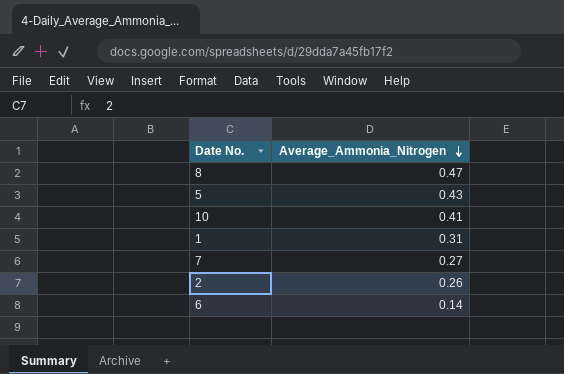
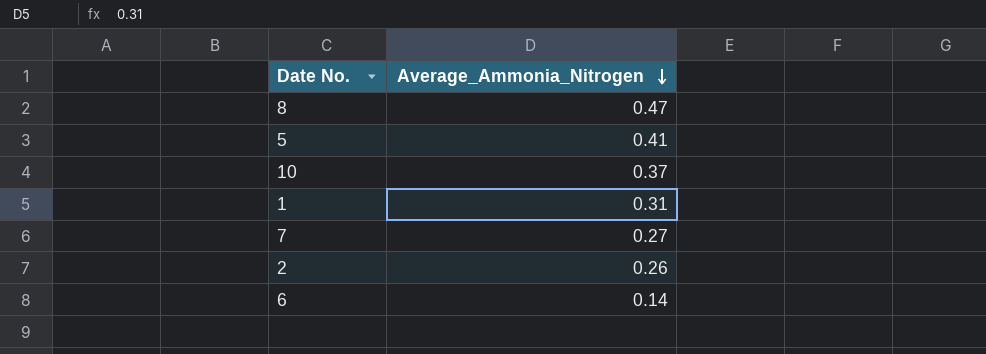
5 | Average_Ammonia_Nitrogen: 0.43 -> 0.41
10 | Average_Ammonia_Nitrogen: 0.41 -> 0.37

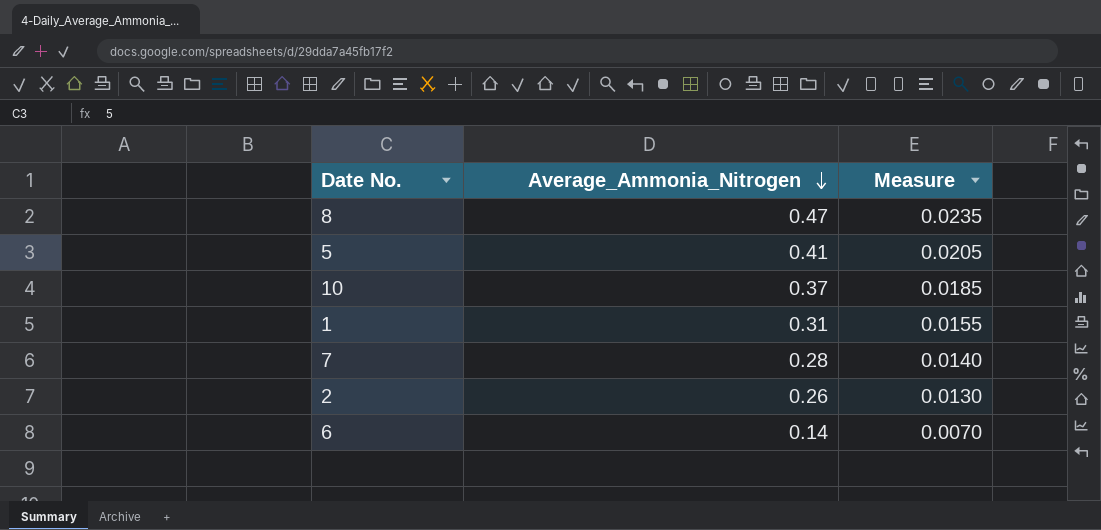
column Measure | formula: none -> [Average_Ammonia_Nitrogen] * 0.05
7 | Average_Ammonia_Nitrogen: 0.27 -> 0.28

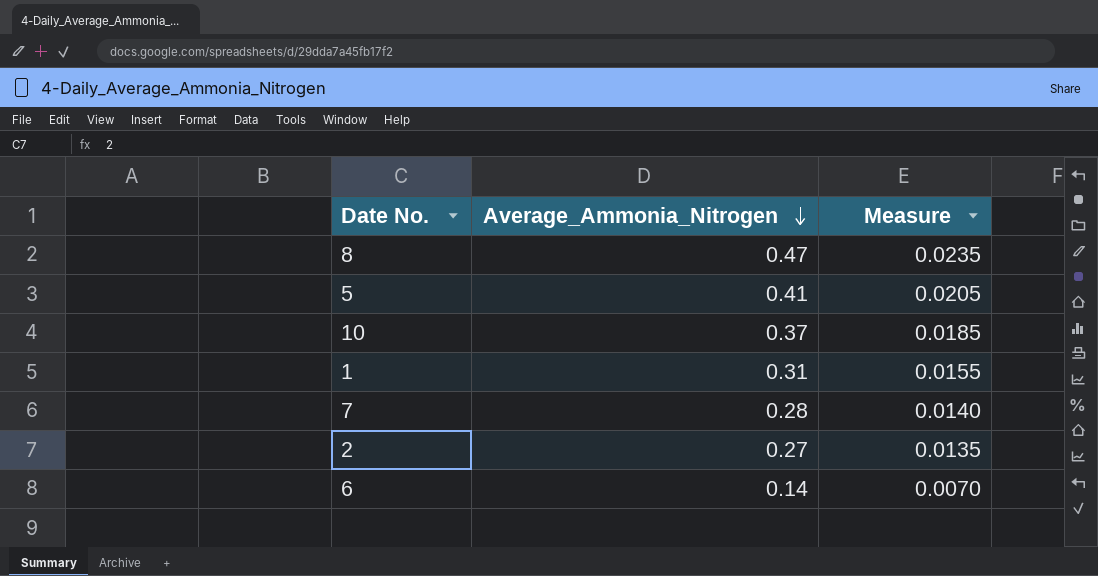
2 | Average_Ammonia_Nitrogen: 0.26 -> 0.27
2 | Measure: 0.0130 -> 0.0135

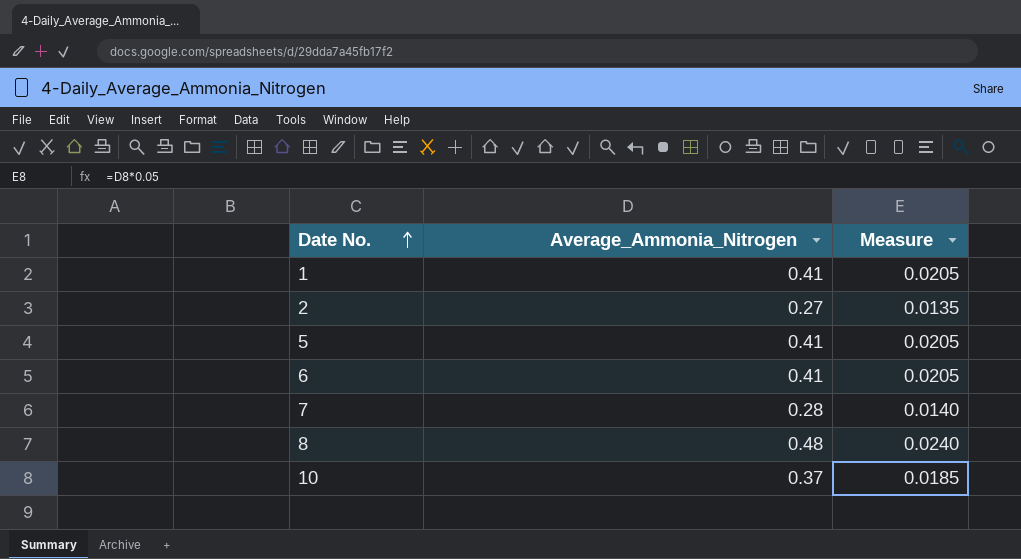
row order: Average_Ammonia_Nitrogen descending -> Date No. ascending
1 | Average_Ammonia_Nitrogen: 0.31 -> 0.41
1 | Measure: 0.0155 -> 0.0205
6 | Average_Ammonia_Nitrogen: 0.14 -> 0.41
6 | Measure: 0.0070 -> 0.0205
8 | Average_Ammonia_Nitrogen: 0.47 -> 0.48
8 | Measure: 0.0235 -> 0.0240

